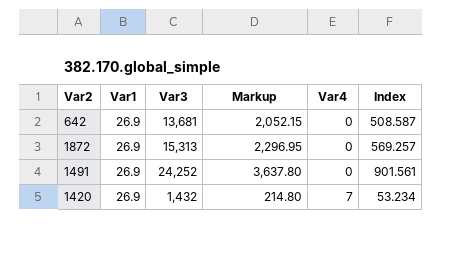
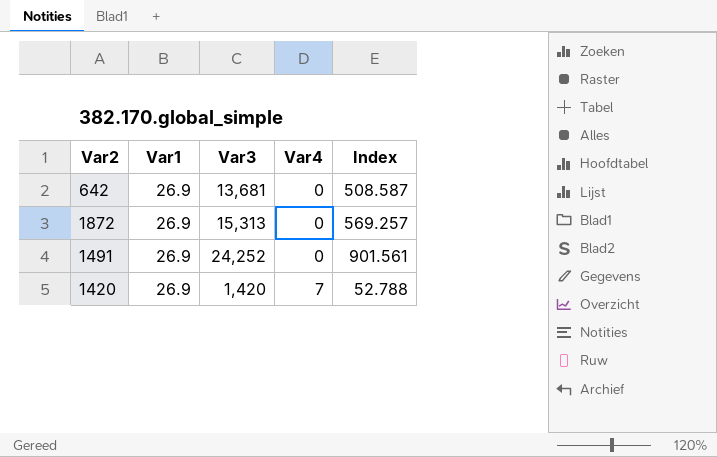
column Markup | formula: [Var3] * 0.15 -> none
1420 | Var3: 1,432 -> 1,420
1420 | Index: 53.234 -> 52.788

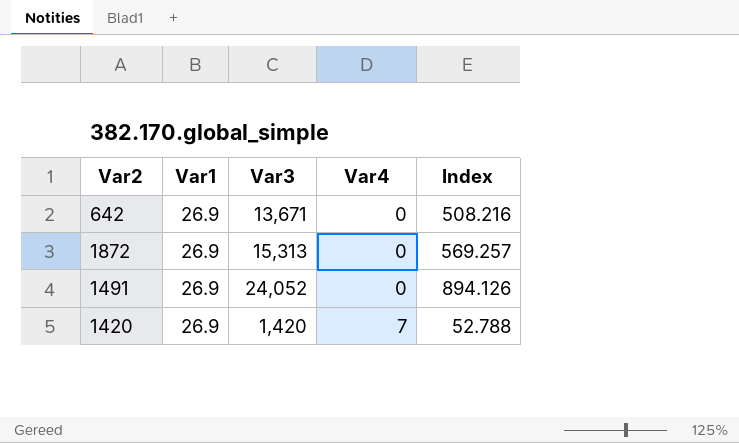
642 | Var3: 13,681 -> 13,671
642 | Index: 508.587 -> 508.216
1491 | Var3: 24,252 -> 24,052
1491 | Index: 901.561 -> 894.126

